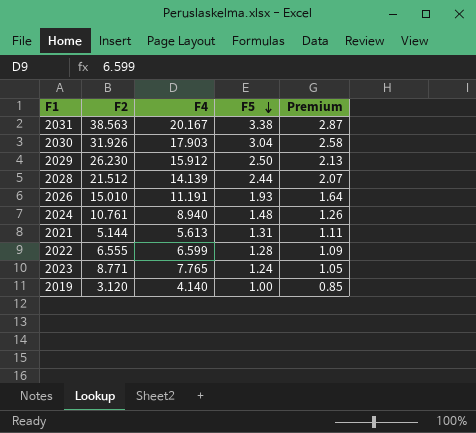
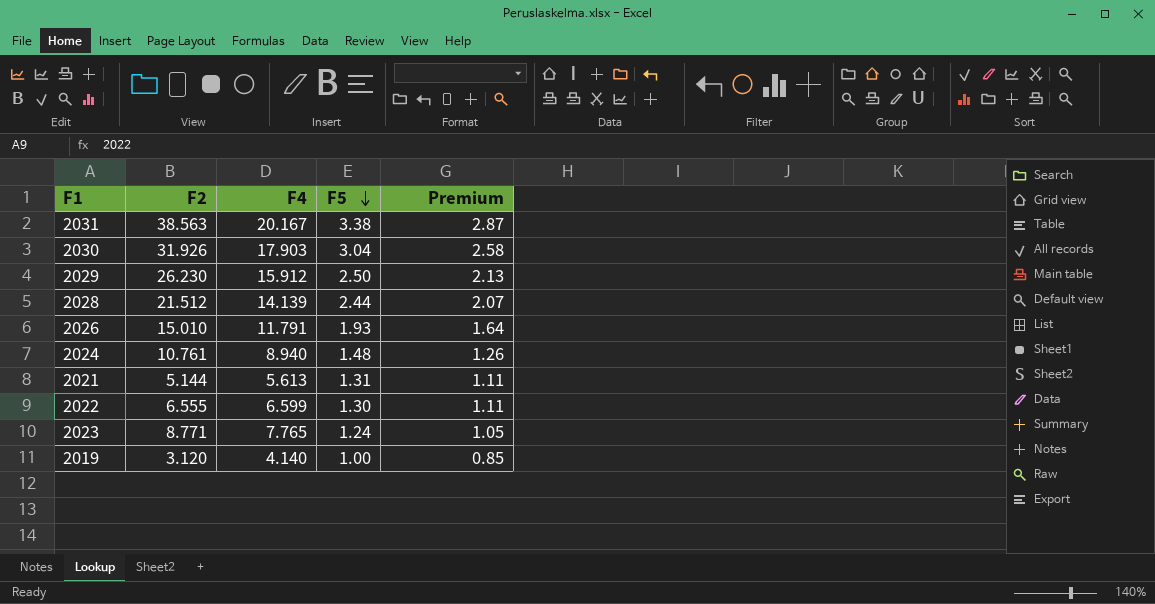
2026 | F4: 11.191 -> 11.791
2022 | F5: 1.28 -> 1.30
2022 | Premium: 1.09 -> 1.11

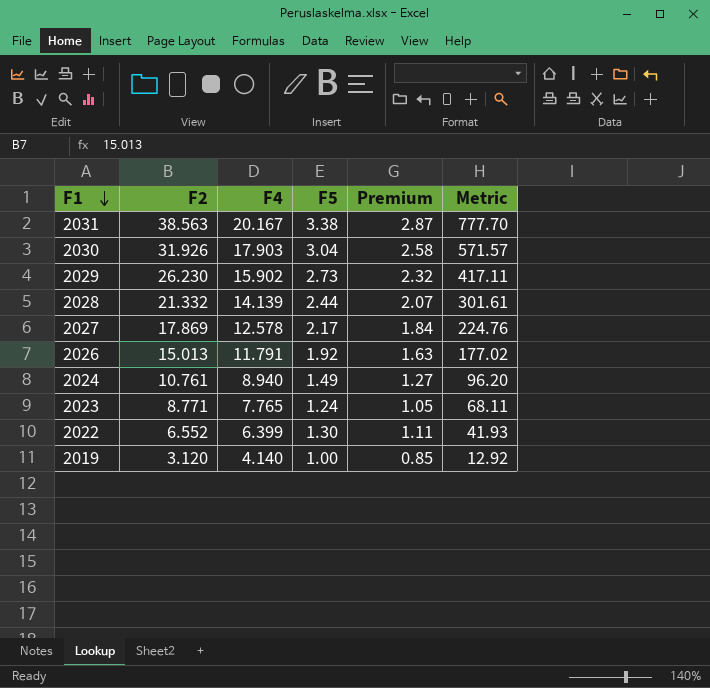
row order: F5 descending -> F1 descending
column Metric | formula: none -> [F2] * [F4]
row 2021: 5.144 | 5.613 | 1.31 | 1.11 -> none
2029 | F4: 15.912 -> 15.902
2029 | F5: 2.50 -> 2.73
2029 | Premium: 2.13 -> 2.32
2028 | F2: 21.512 -> 21.332
row 2027: none -> 17.869 | 12.578 | 2.17 | 1.84 | 224.76
2026 | F2: 15.010 -> 15.013
2026 | F5: 1.93 -> 1.92
2026 | Premium: 1.64 -> 1.63
2024 | F5: 1.48 -> 1.49
2024 | Premium: 1.26 -> 1.27
2022 | F2: 6.555 -> 6.552
2022 | F4: 6.599 -> 6.399

